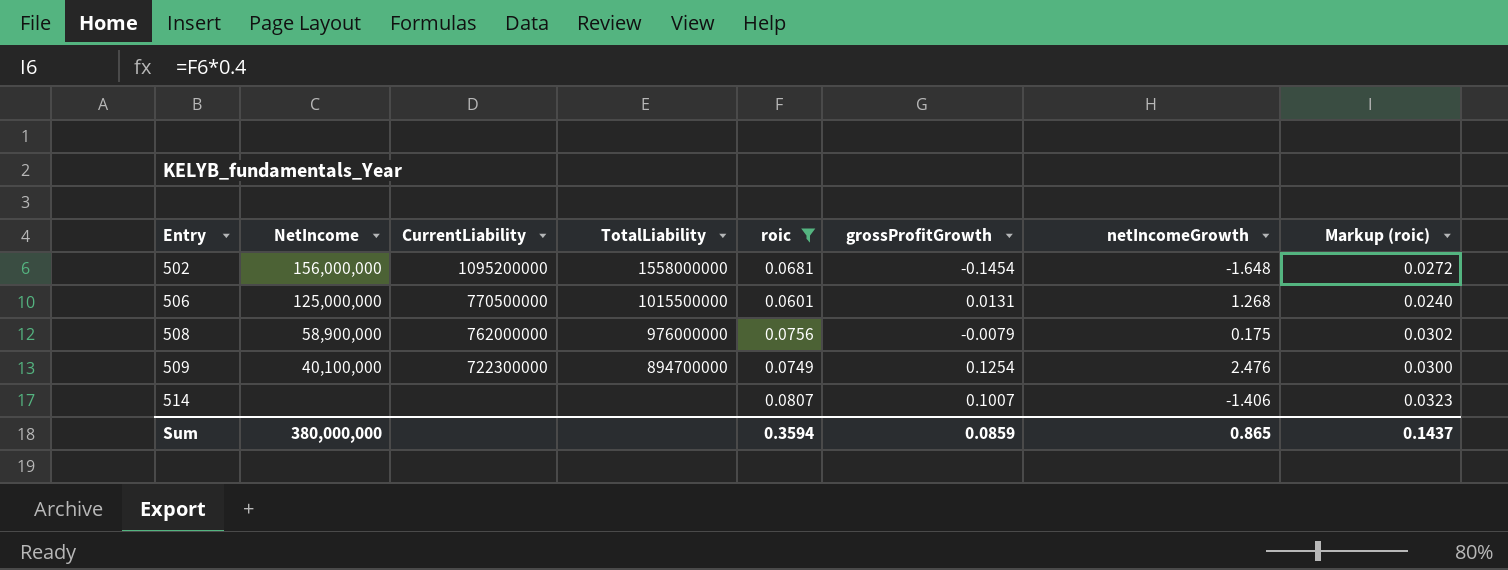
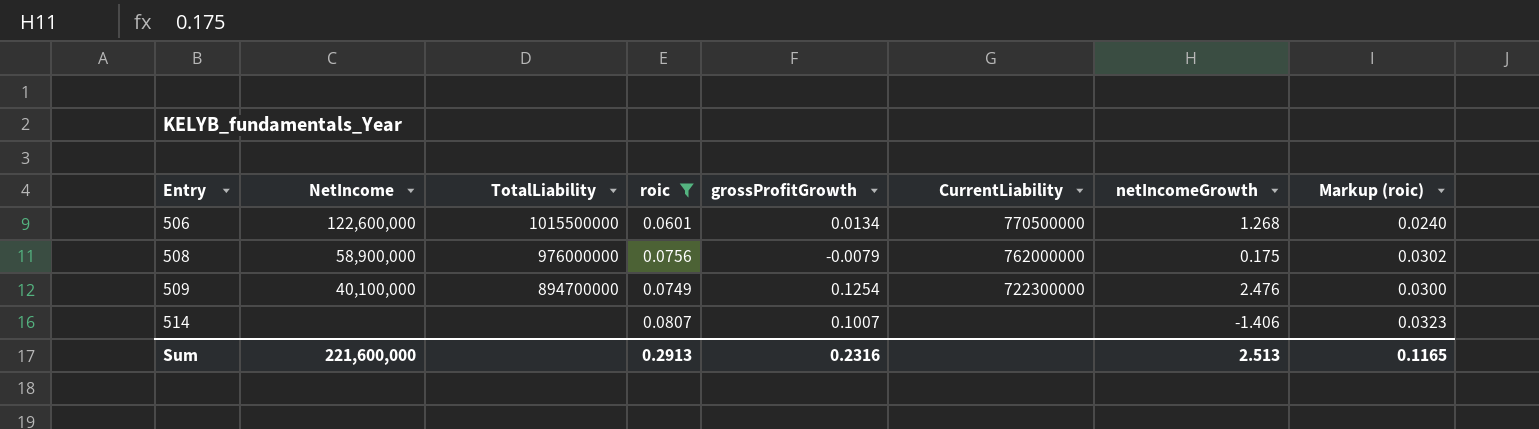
column CurrentLiability | position: 3 -> 6
row 502: 156,000,000 | 1095200000 | 1558000000 | 0.0681 | -0.1454 | -1.648 | 0.0272 -> none
506 | NetIncome: 125,000,000 -> 122,600,000
506 | grossProfitGrowth: 0.0131 -> 0.0134
Sum | NetIncome: 380,000,000 -> 221,600,000
Sum | roic: 0.3594 -> 0.2913
Sum | grossProfitGrowth: 0.0859 -> 0.2316
Sum | netIncomeGrowth: 0.865 -> 2.513
Sum | Markup (roic): 0.1437 -> 0.1165

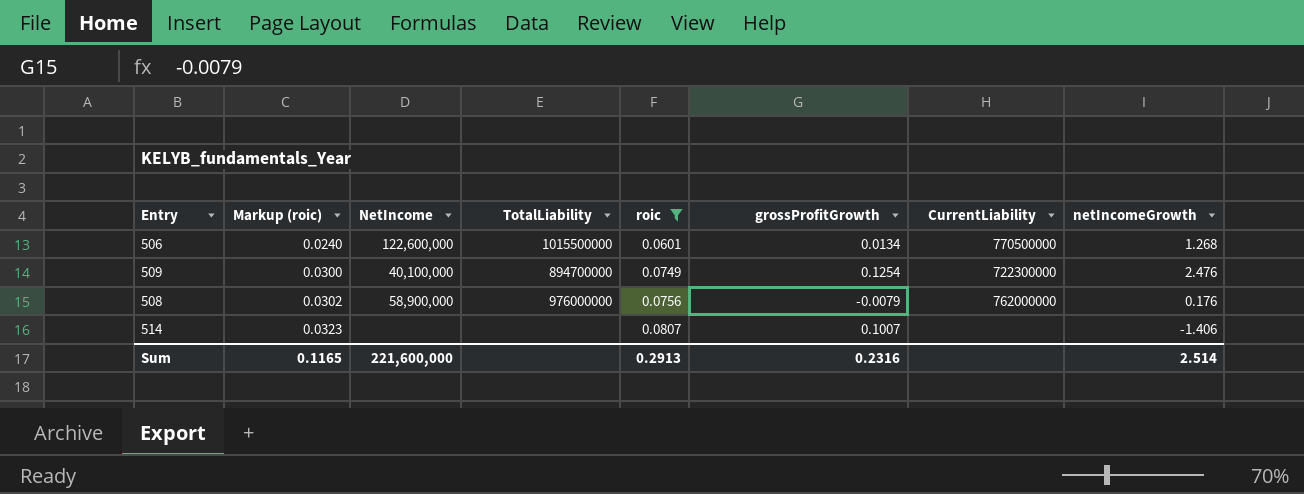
row order: Entry ascending -> Markup (roic) ascending
column Markup (roic) | position: 8 -> 2
508 | netIncomeGrowth: 0.175 -> 0.176
Sum | netIncomeGrowth: 2.513 -> 2.514

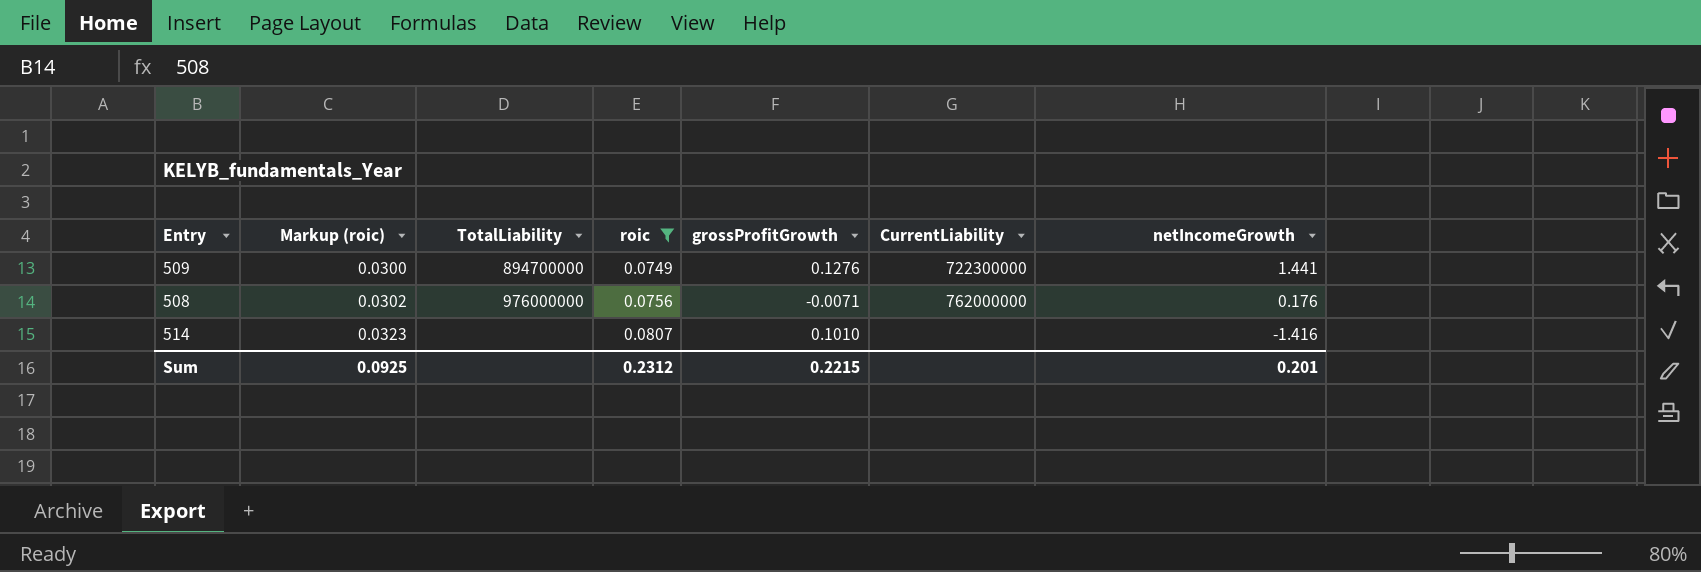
column NetIncome | position: 3 -> none
row 506: 0.0240 | 122,600,000 | 1015500000 | 0.0601 | 0.0134 | 770500000 | 1.268 -> none
509 | grossProfitGrowth: 0.1254 -> 0.1276
509 | netIncomeGrowth: 2.476 -> 1.441
508 | grossProfitGrowth: -0.0079 -> -0.0071
514 | grossProfitGrowth: 0.1007 -> 0.1010
514 | netIncomeGrowth: -1.406 -> -1.416
Sum | Markup (roic): 0.1165 -> 0.0925
Sum | roic: 0.2913 -> 0.2312
Sum | grossProfitGrowth: 0.2316 -> 0.2215
Sum | netIncomeGrowth: 2.514 -> 0.201

